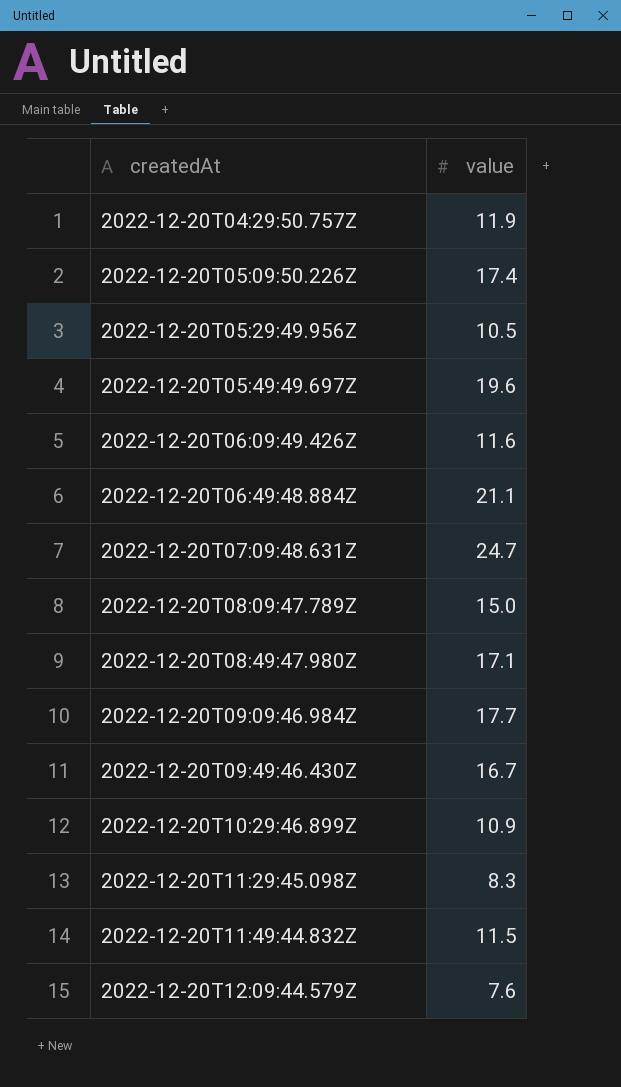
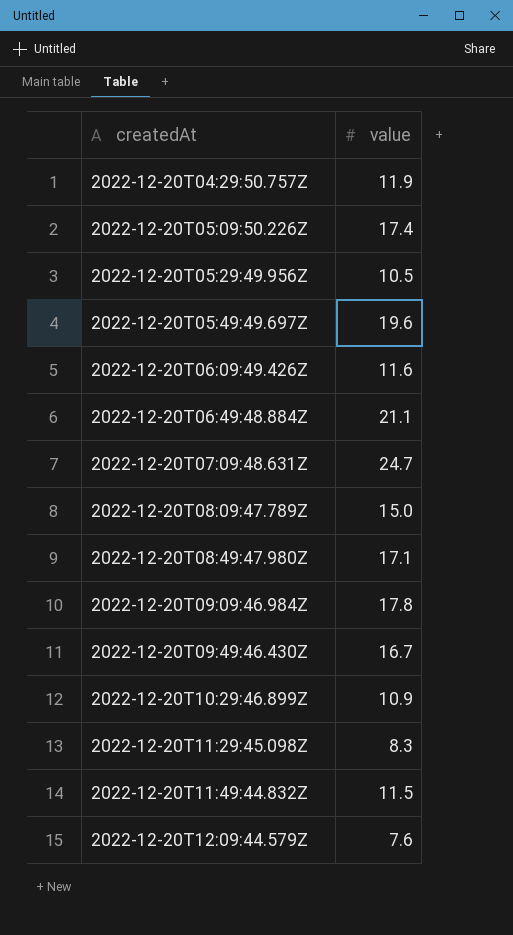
2022-12-20T09:09:46.984Z | value: 17.7 -> 17.8

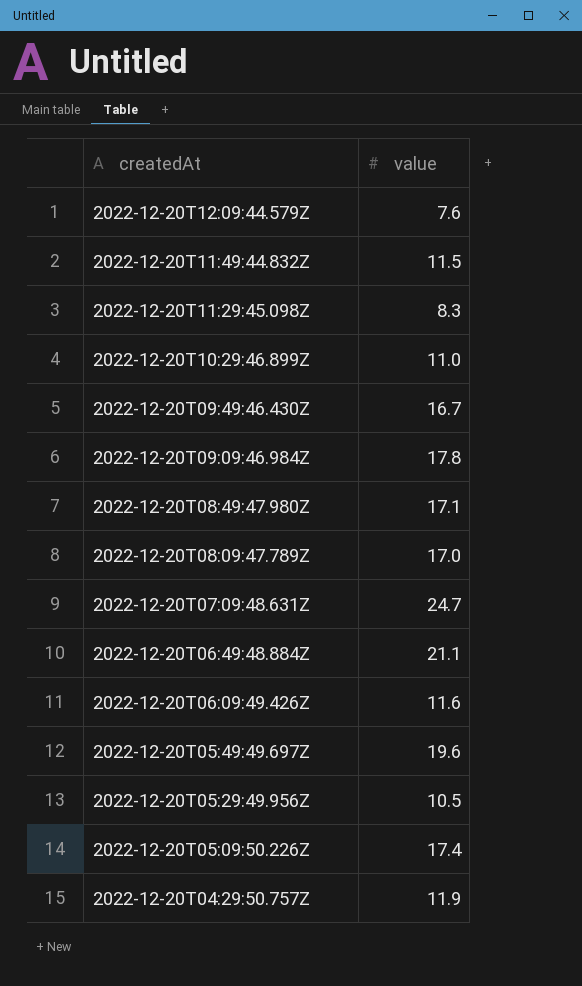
row order: createdAt ascending -> createdAt descending
2022-12-20T10:29:46.899Z | value: 10.9 -> 11.0
2022-12-20T08:09:47.789Z | value: 15.0 -> 17.0

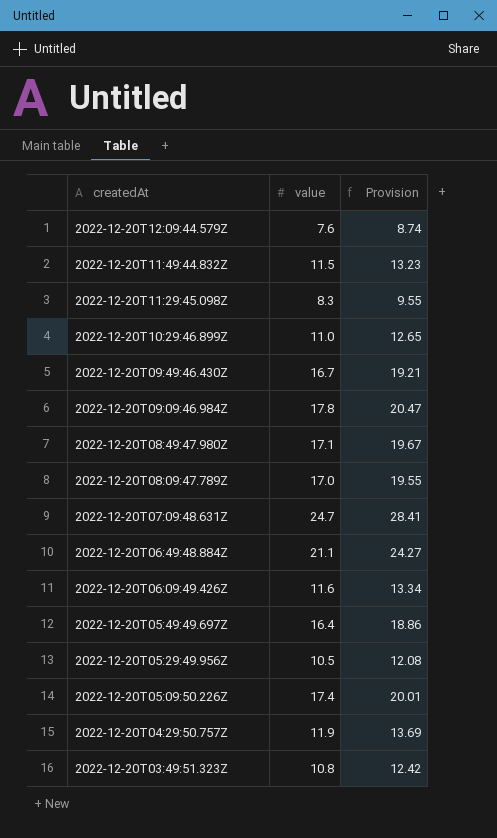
column Provision | formula: none -> [value] * 1.15
2022-12-20T05:49:49.697Z | value: 19.6 -> 16.4
row 2022-12-20T03:49:51.323Z: none -> 10.8 | 12.42

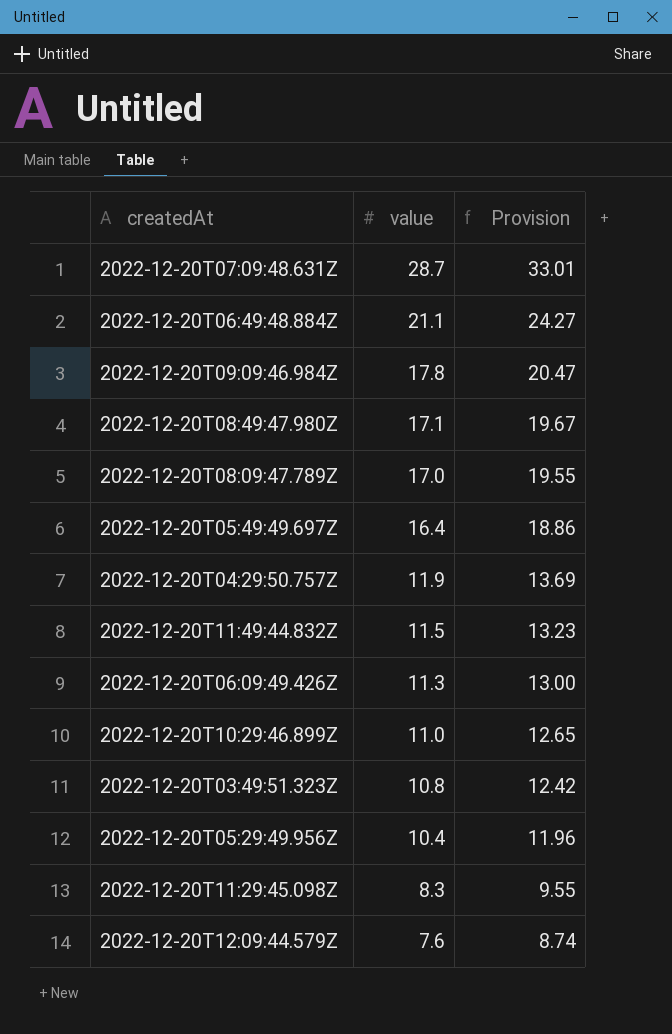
row order: createdAt descending -> value descending
row 2022-12-20T09:49:46.430Z: 16.7 | 19.21 -> none
row 2022-12-20T05:09:50.226Z: 17.4 | 20.01 -> none
2022-12-20T07:09:48.631Z | value: 24.7 -> 28.7
2022-12-20T07:09:48.631Z | Provision: 28.41 -> 33.01
2022-12-20T06:09:49.426Z | value: 11.6 -> 11.3
2022-12-20T06:09:49.426Z | Provision: 13.34 -> 13.00
2022-12-20T05:29:49.956Z | value: 10.5 -> 10.4
2022-12-20T05:29:49.956Z | Provision: 12.08 -> 11.96

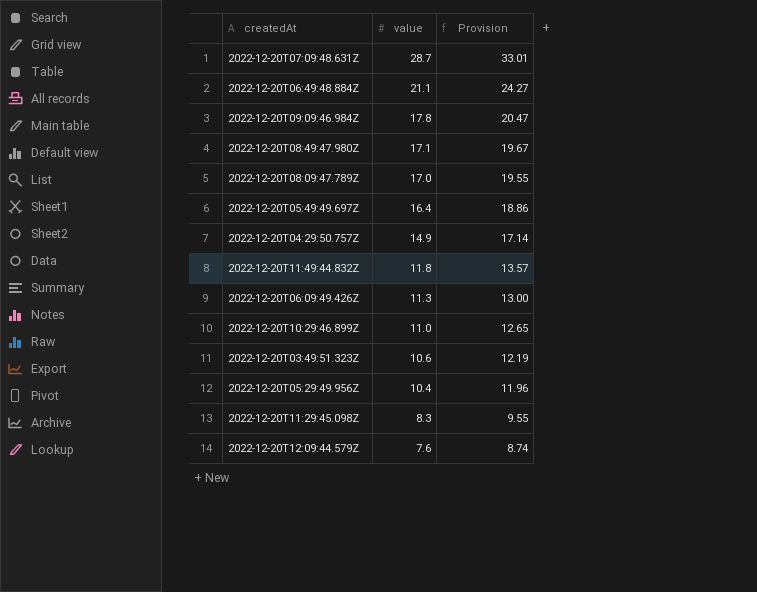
2022-12-20T04:29:50.757Z | value: 11.9 -> 14.9
2022-12-20T04:29:50.757Z | Provision: 13.69 -> 17.14
2022-12-20T11:49:44.832Z | value: 11.5 -> 11.8
2022-12-20T11:49:44.832Z | Provision: 13.23 -> 13.57
2022-12-20T03:49:51.323Z | value: 10.8 -> 10.6
2022-12-20T03:49:51.323Z | Provision: 12.42 -> 12.19

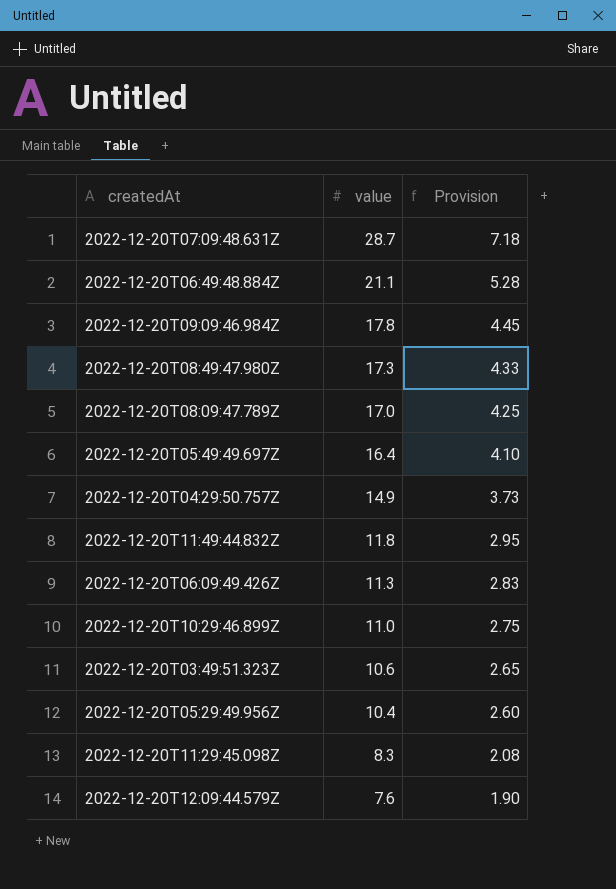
column Provision | formula: [value] * 1.15 -> [value] * 0.25
2022-12-20T08:49:47.980Z | value: 17.1 -> 17.3

